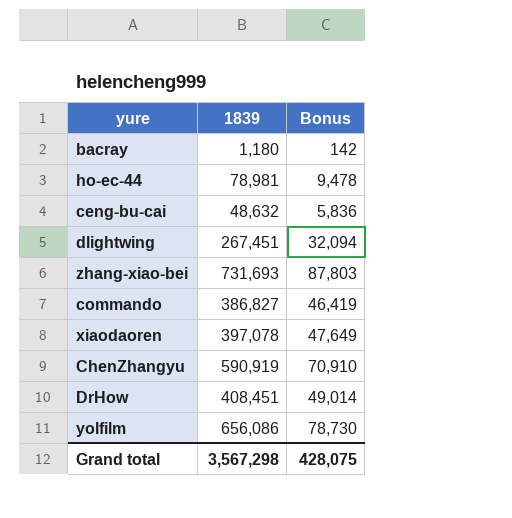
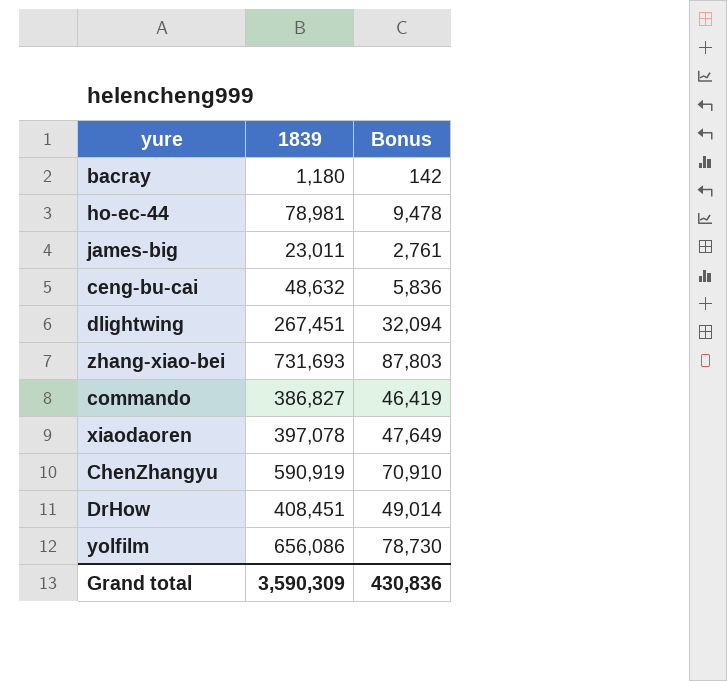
row james-big: none -> 23,011 | 2,761
Grand total | 1839: 3,567,298 -> 3,590,309
Grand total | Bonus: 428,075 -> 430,836

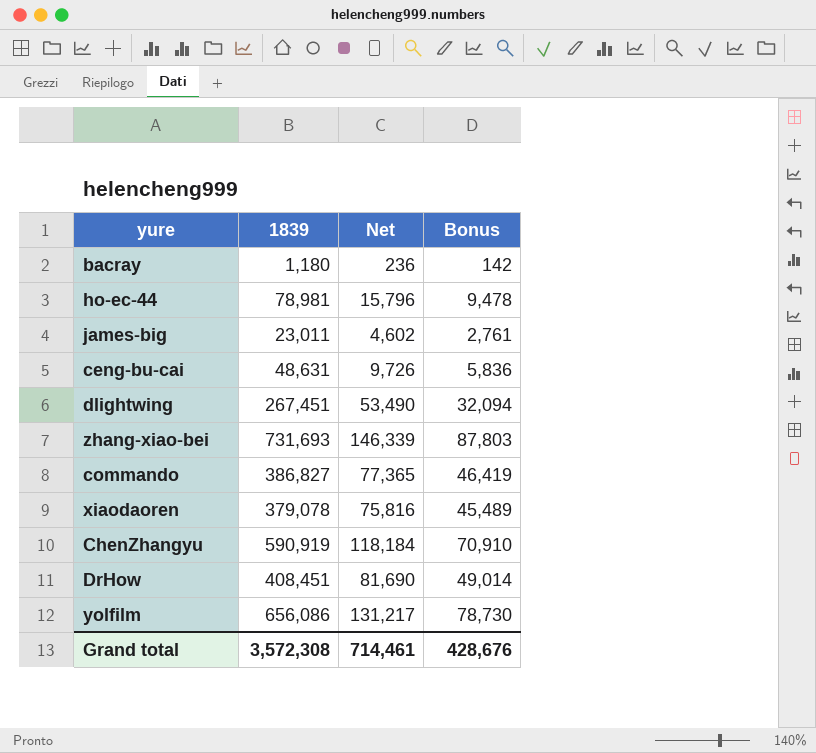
column Net | formula: none -> [1839] * 0.2
ceng-bu-cai | 1839: 48,632 -> 48,631
xiaodaoren | 1839: 397,078 -> 379,078
xiaodaoren | Bonus: 47,649 -> 45,489
Grand total | 1839: 3,590,309 -> 3,572,308
Grand total | Bonus: 430,836 -> 428,676

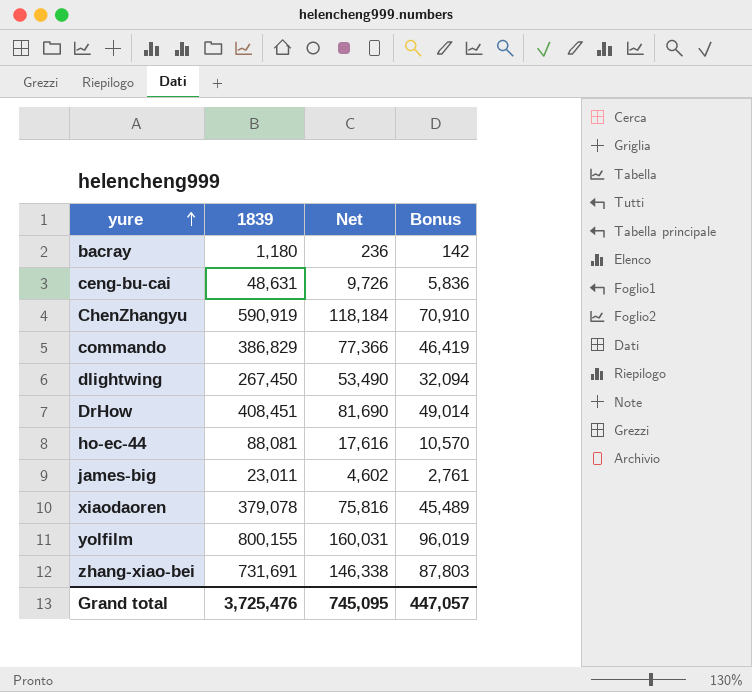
row order: none -> yure ascending
commando | 1839: 386,827 -> 386,829
commando | Net: 77,365 -> 77,366
dlightwing | 1839: 267,451 -> 267,450
ho-ec-44 | 1839: 78,981 -> 88,081
ho-ec-44 | Net: 15,796 -> 17,616
ho-ec-44 | Bonus: 9,478 -> 10,570
yolfilm | 1839: 656,086 -> 800,155
yolfilm | Net: 131,217 -> 160,031
yolfilm | Bonus: 78,730 -> 96,019
zhang-xiao-bei | 1839: 731,693 -> 731,691
zhang-xiao-bei | Net: 146,339 -> 146,338
Grand total | 1839: 3,572,308 -> 3,725,476
Grand total | Net: 714,461 -> 745,095
Grand total | Bonus: 428,676 -> 447,057

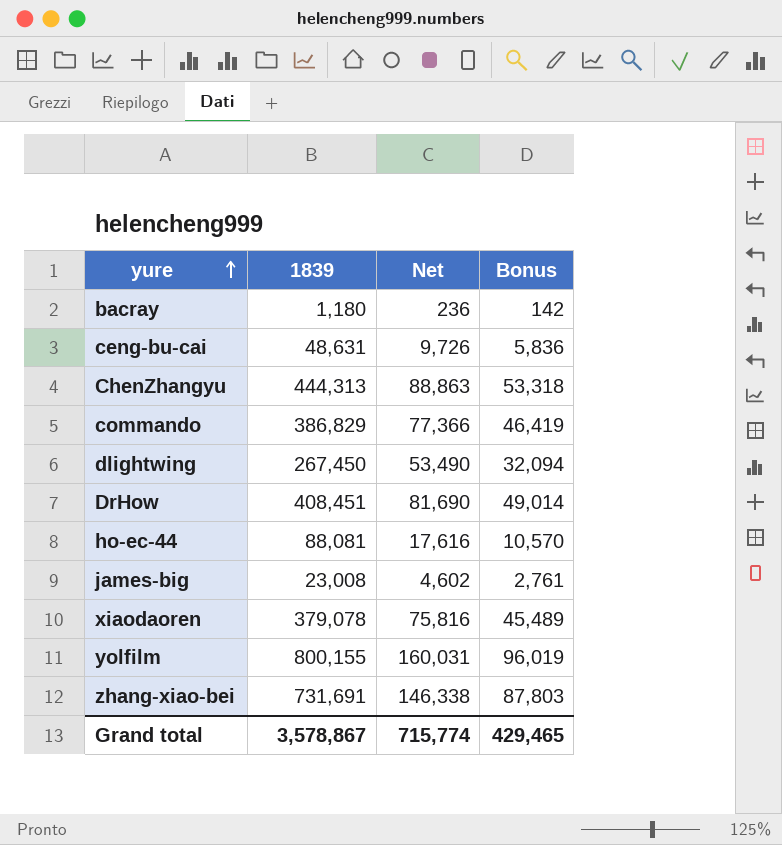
ChenZhangyu | 1839: 590,919 -> 444,313
ChenZhangyu | Net: 118,184 -> 88,863
ChenZhangyu | Bonus: 70,910 -> 53,318
james-big | 1839: 23,011 -> 23,008
Grand total | 1839: 3,725,476 -> 3,578,867
Grand total | Net: 745,095 -> 715,774
Grand total | Bonus: 447,057 -> 429,465

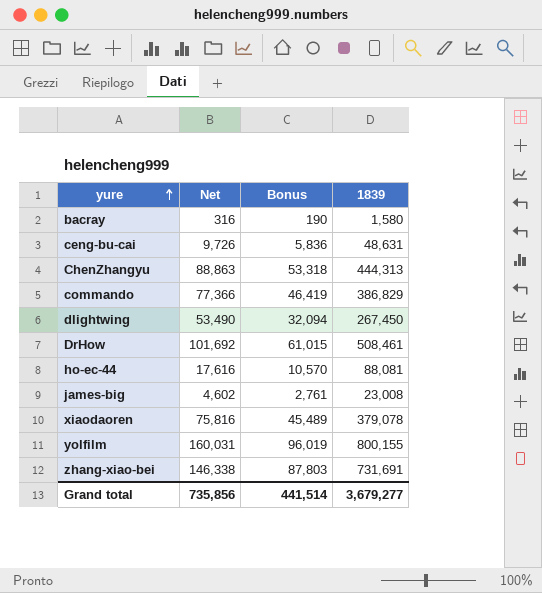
column 1839 | position: 2 -> 4
bacray | Net: 236 -> 316
bacray | Bonus: 142 -> 190
bacray | 1839: 1,180 -> 1,580
DrHow | Net: 81,690 -> 101,692
DrHow | Bonus: 49,014 -> 61,015
DrHow | 1839: 408,451 -> 508,461
Grand total | Net: 715,774 -> 735,856
Grand total | Bonus: 429,465 -> 441,514
Grand total | 1839: 3,578,867 -> 3,679,277

